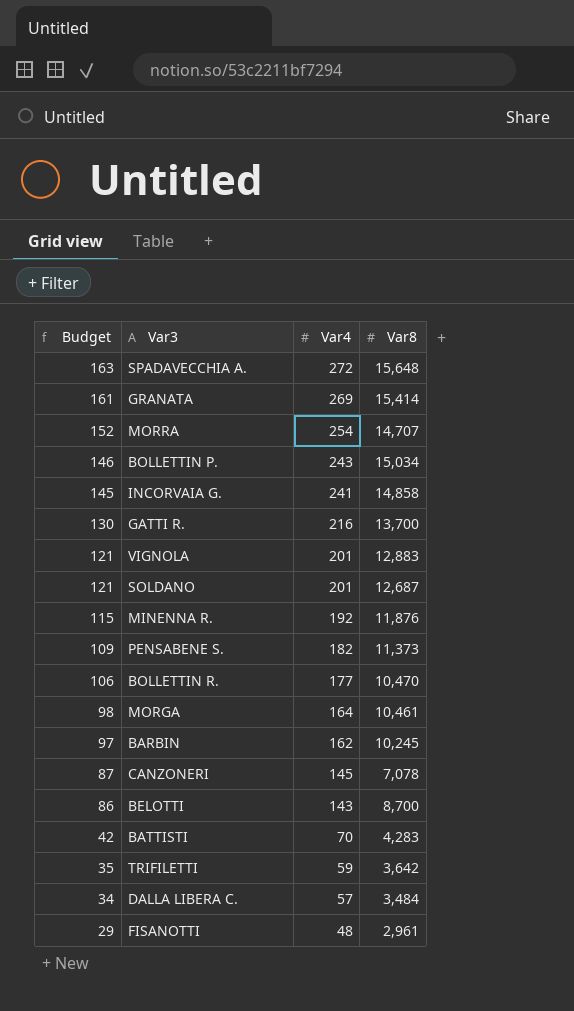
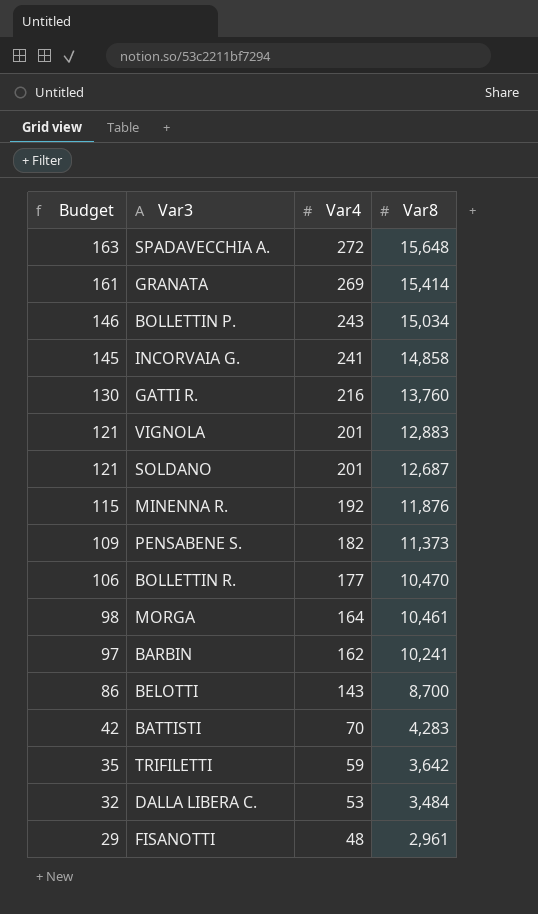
row MORRA: 152 | 254 | 14,707 -> none
row CANZONERI: 87 | 145 | 7,078 -> none
GATTI R. | Var8: 13,700 -> 13,760
BARBIN | Var8: 10,245 -> 10,241
DALLA LIBERA C. | Budget: 34 -> 32
DALLA LIBERA C. | Var4: 57 -> 53

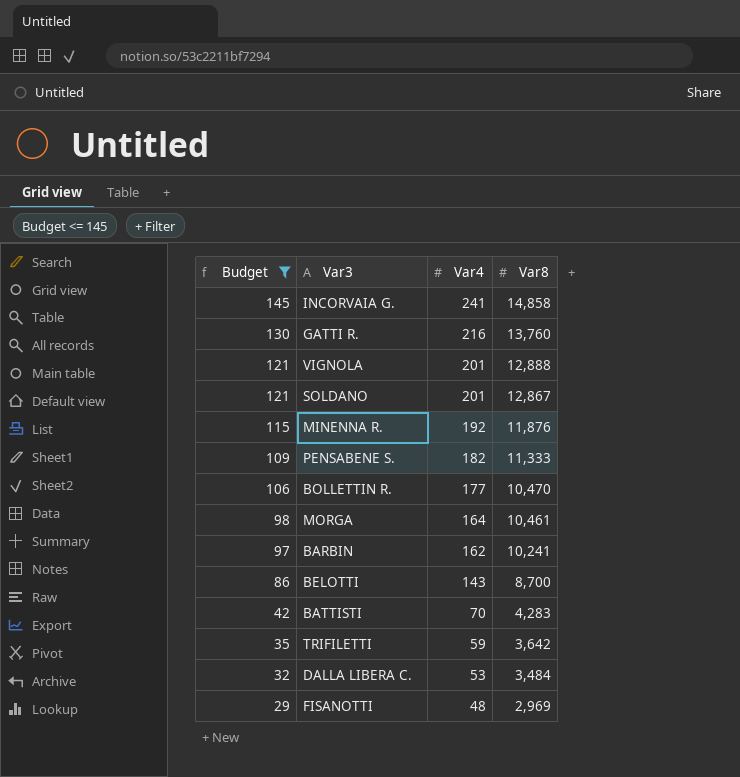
filter: none -> Budget <= 145
VIGNOLA | Var8: 12,883 -> 12,888
SOLDANO | Var8: 12,687 -> 12,867
PENSABENE S. | Var8: 11,373 -> 11,333
FISANOTTI | Var8: 2,961 -> 2,969

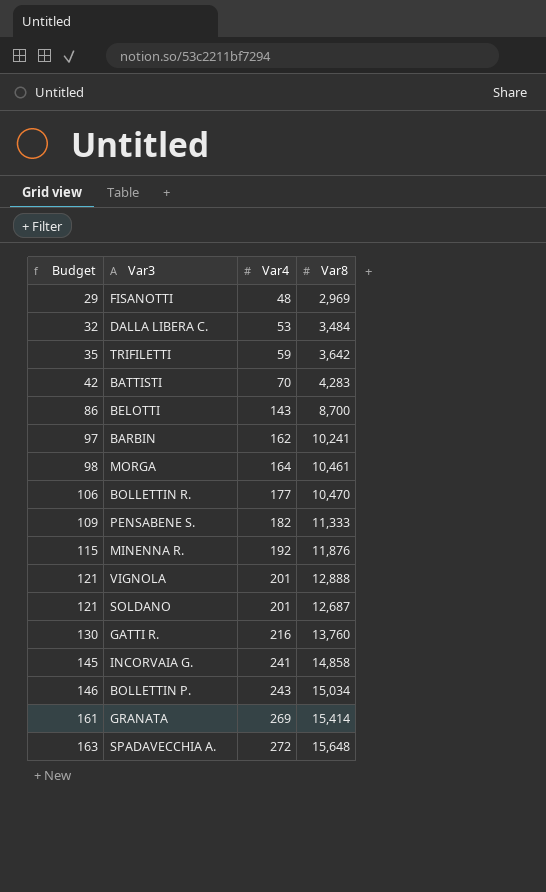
filter: Budget <= 145 -> none
row order: Budget descending -> Budget ascending
SOLDANO | Var8: 12,867 -> 12,687

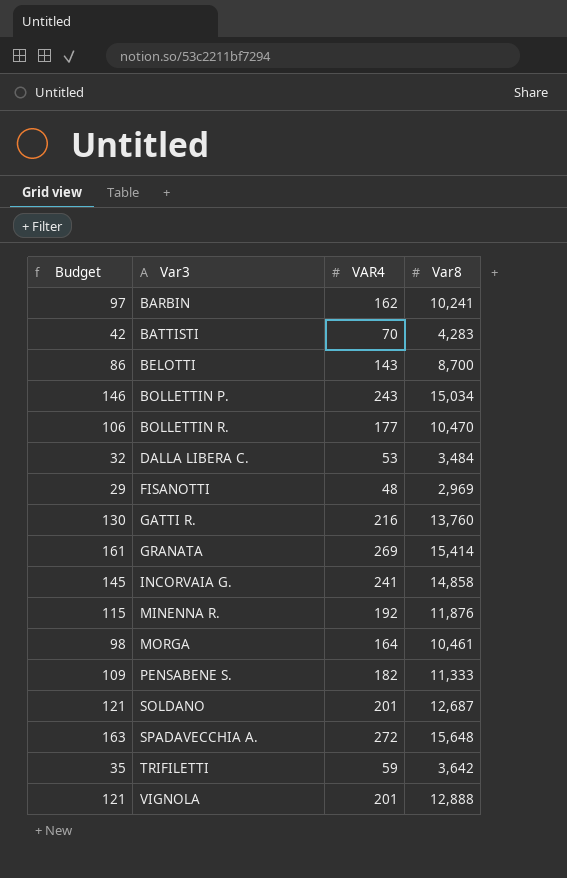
row order: Budget ascending -> Var3 ascending
column name: Var4 -> VAR4

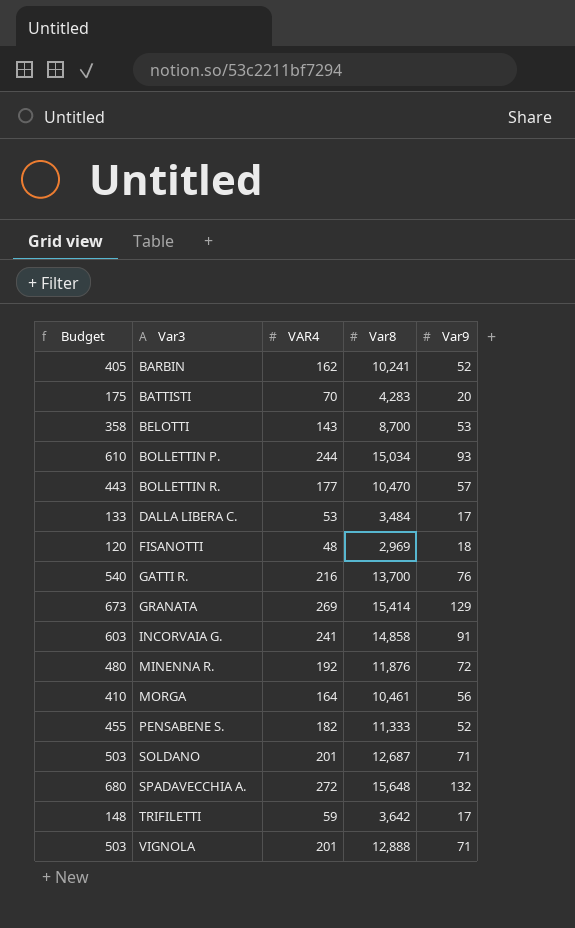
column Budget | formula: [VAR4] * 0.6 -> [VAR4] * 2.5
column Var9 | position: none -> 5
BOLLETTIN P. | VAR4: 243 -> 244
GATTI R. | Var8: 13,760 -> 13,700

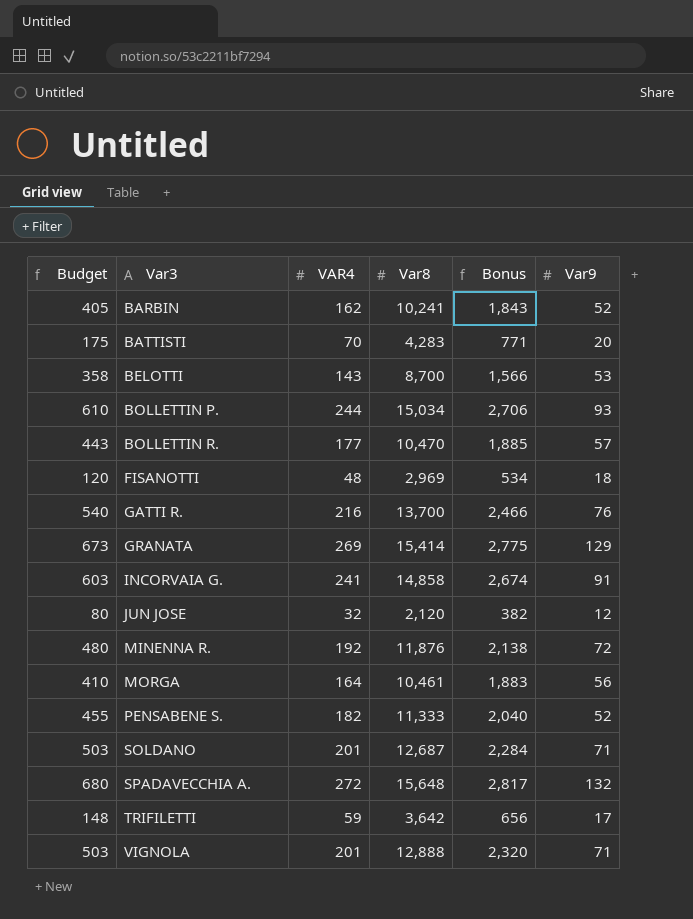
column Bonus | formula: none -> [Var8] * 0.18
row DALLA LIBERA C.: 133 | 53 | 3,484 | 17 -> none
row JUN JOSE: none -> 80 | 32 | 2,120 | 382 | 12

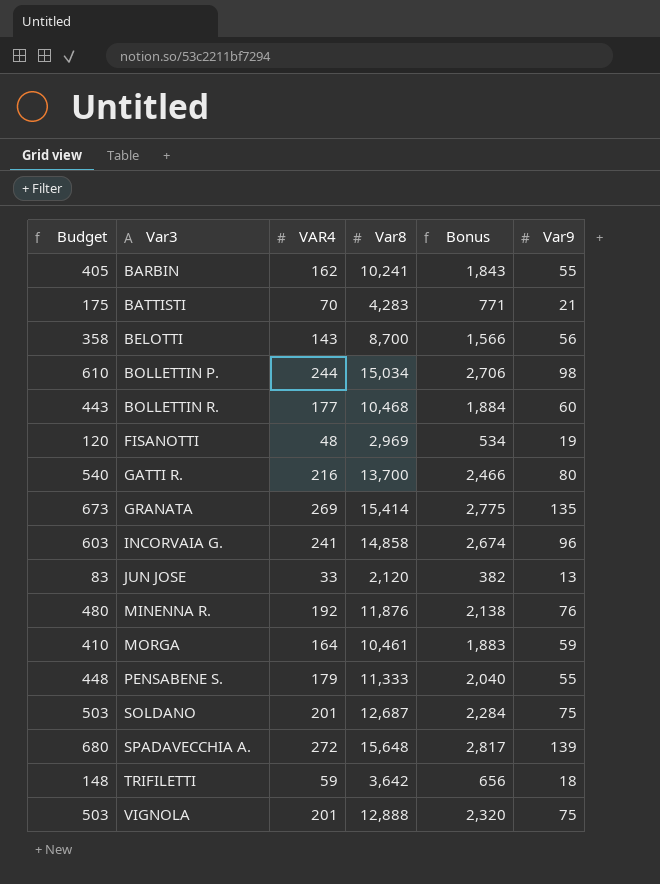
BARBIN | Var9: 52 -> 55
BATTISTI | Var9: 20 -> 21
BELOTTI | Var9: 53 -> 56
BOLLETTIN P. | Var9: 93 -> 98
BOLLETTIN R. | Var8: 10,470 -> 10,468
BOLLETTIN R. | Bonus: 1,885 -> 1,884
BOLLETTIN R. | Var9: 57 -> 60
FISANOTTI | Var9: 18 -> 19
GATTI R. | Var9: 76 -> 80
GRANATA | Var9: 129 -> 135
INCORVAIA G. | Var9: 91 -> 96
JUN JOSE | Budget: 80 -> 83
JUN JOSE | VAR4: 32 -> 33
JUN JOSE | Var9: 12 -> 13
MINENNA R. | Var9: 72 -> 76
MORGA | Var9: 56 -> 59
PENSABENE S. | Budget: 455 -> 448
PENSABENE S. | VAR4: 182 -> 179
PENSABENE S. | Var9: 52 -> 55
SOLDANO | Var9: 71 -> 75
SPADAVECCHIA A. | Var9: 132 -> 139
TRIFILETTI | Var9: 17 -> 18
VIGNOLA | Var9: 71 -> 75

